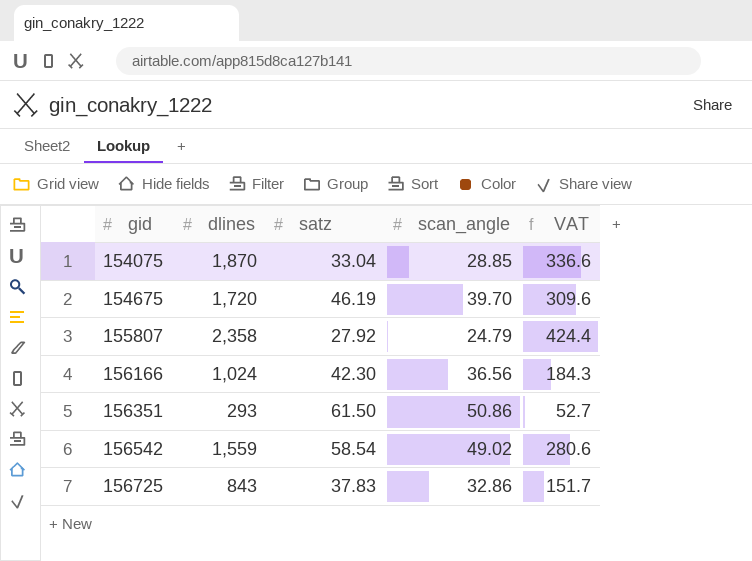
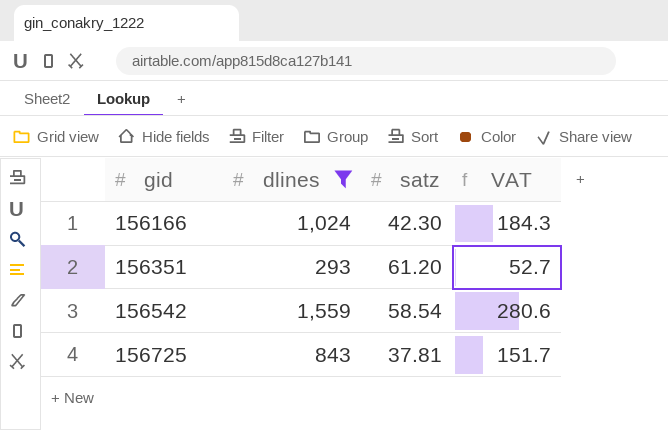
filter: none -> dlines <= 1,559
column scan_angle | position: 4 -> none
156351 | satz: 61.50 -> 61.20
156725 | satz: 37.83 -> 37.81

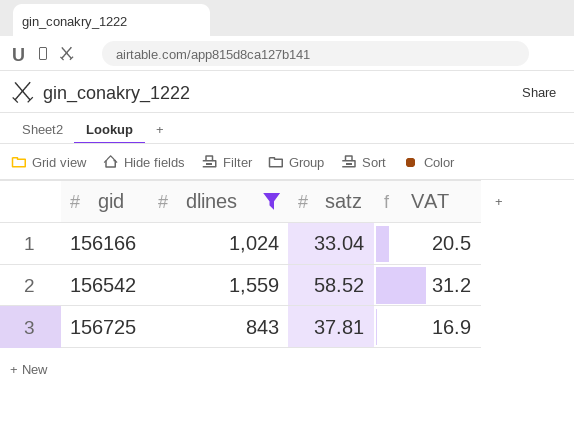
column VAT | formula: [dlines] * 0.18 -> [dlines] * 0.02
row 156351: 293 | 61.20 | 52.7 -> none
156166 | satz: 42.30 -> 33.04
156542 | satz: 58.54 -> 58.52

